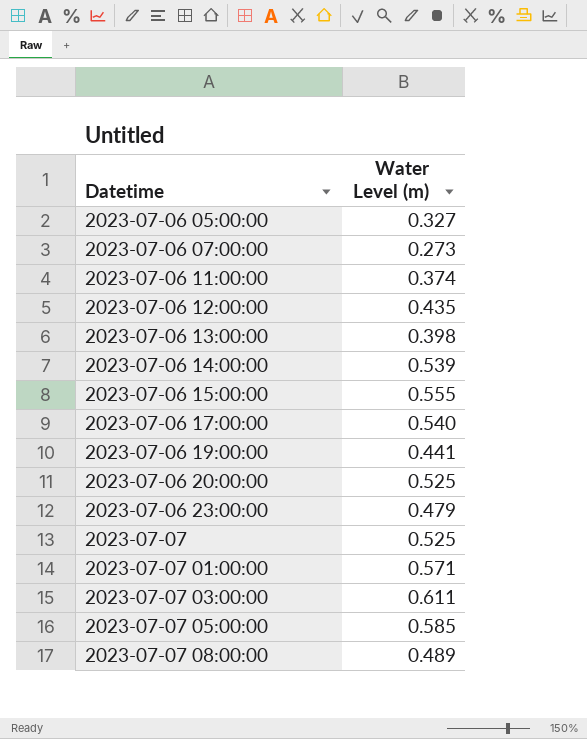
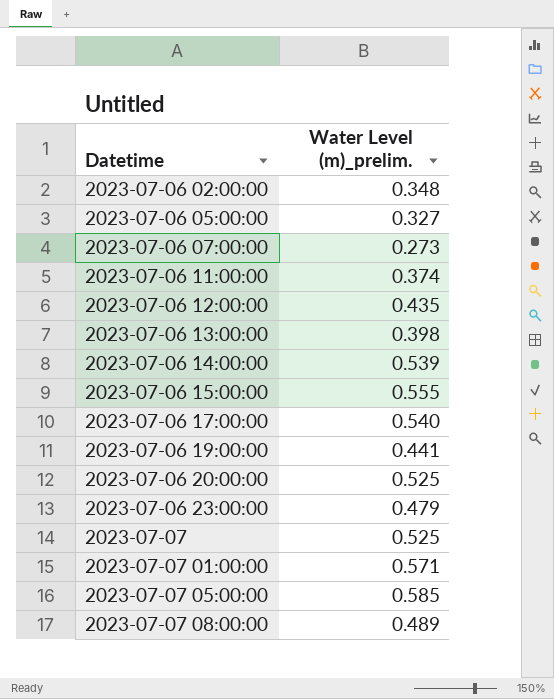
column name: Water Level (m) -> Water Level (m)_prelim.
row 2023-07-07 03:00:00: 0.611 -> none
row 2023-07-06 02:00:00: none -> 0.348

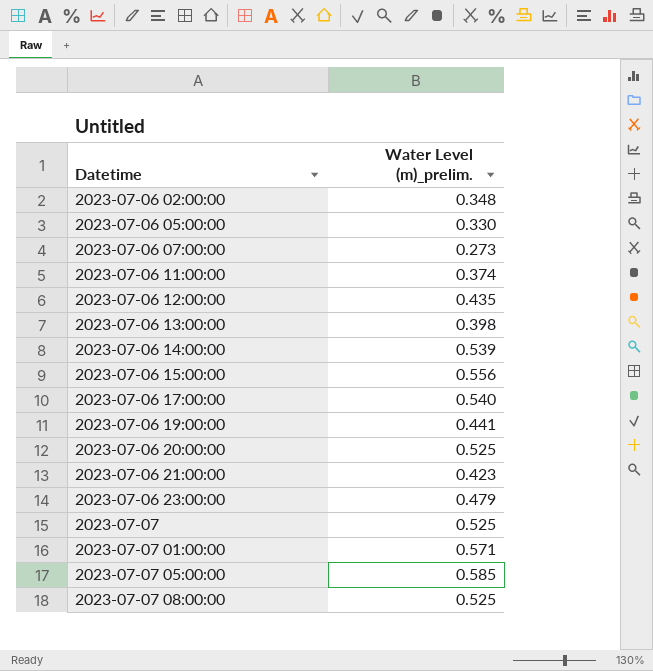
2023-07-06 05:00:00 | Water Level (m)_prelim.: 0.327 -> 0.330
2023-07-06 15:00:00 | Water Level (m)_prelim.: 0.555 -> 0.556
row 2023-07-06 21:00:00: none -> 0.423
2023-07-07 08:00:00 | Water Level (m)_prelim.: 0.489 -> 0.525

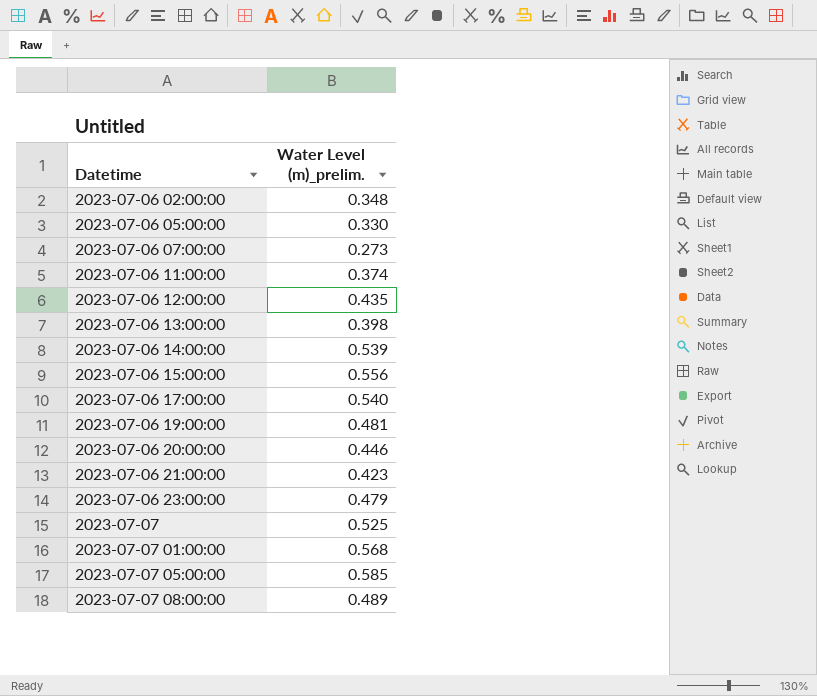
2023-07-06 19:00:00 | Water Level (m)_prelim.: 0.441 -> 0.481
2023-07-06 20:00:00 | Water Level (m)_prelim.: 0.525 -> 0.446
2023-07-07 01:00:00 | Water Level (m)_prelim.: 0.571 -> 0.568
2023-07-07 08:00:00 | Water Level (m)_prelim.: 0.525 -> 0.489

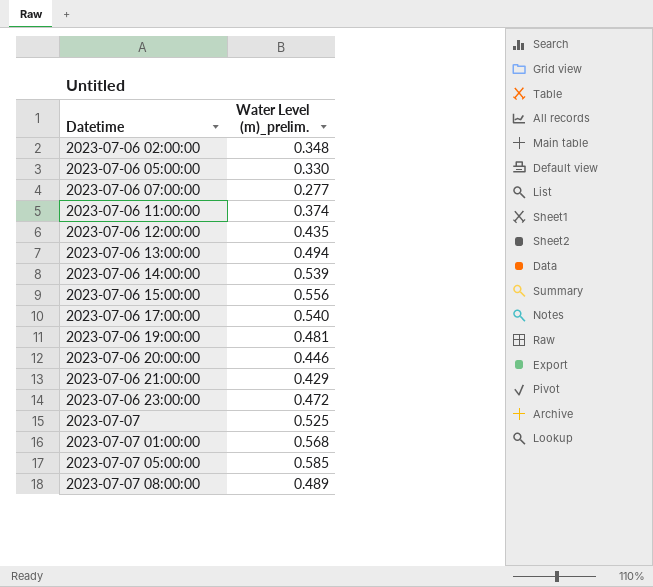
2023-07-06 07:00:00 | Water Level (m)_prelim.: 0.273 -> 0.277
2023-07-06 13:00:00 | Water Level (m)_prelim.: 0.398 -> 0.494
2023-07-06 21:00:00 | Water Level (m)_prelim.: 0.423 -> 0.429
2023-07-06 23:00:00 | Water Level (m)_prelim.: 0.479 -> 0.472

